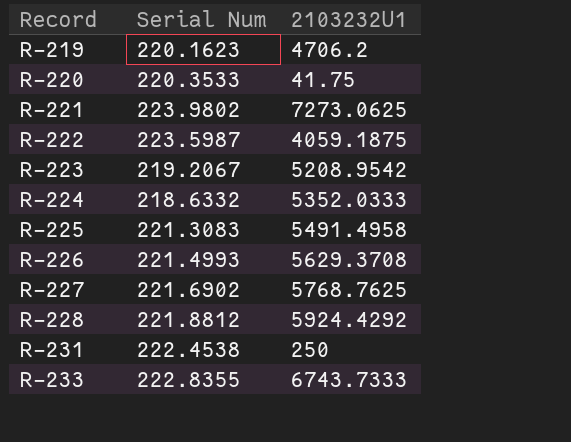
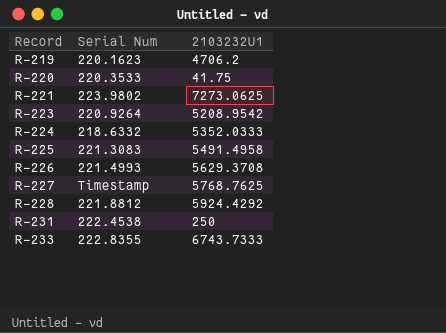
row R-222: 223.5987 | 4059.1875 -> none
R-223 | Serial Num: 219.2067 -> 220.9264
R-227 | Serial Num: 221.6902 -> Timestamp

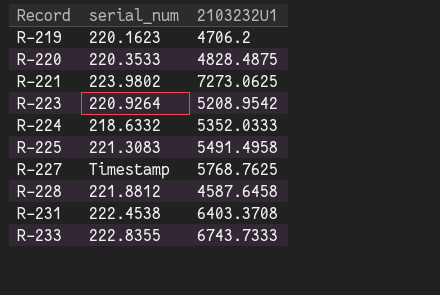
column name: Serial Num -> serial_num
row R-226: 221.4993 | 5629.3708 -> none
R-220 | 2103232U1: 41.75 -> 4828.4875
R-228 | 2103232U1: 5924.4292 -> 4587.6458
R-231 | 2103232U1: 250 -> 6403.3708

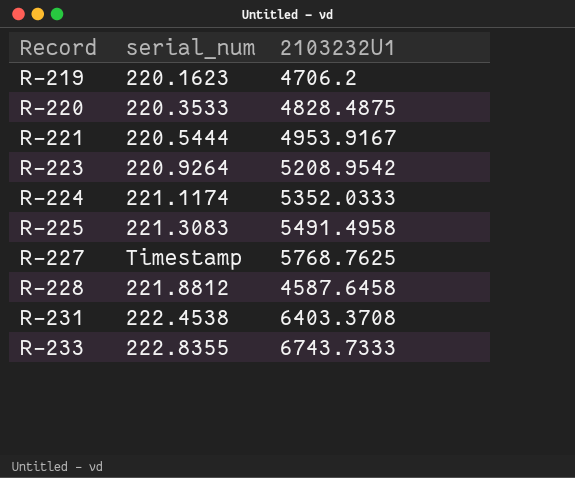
R-221 | serial_num: 223.9802 -> 220.5444
R-221 | 2103232U1: 7273.0625 -> 4953.9167
R-224 | serial_num: 218.6332 -> 221.1174

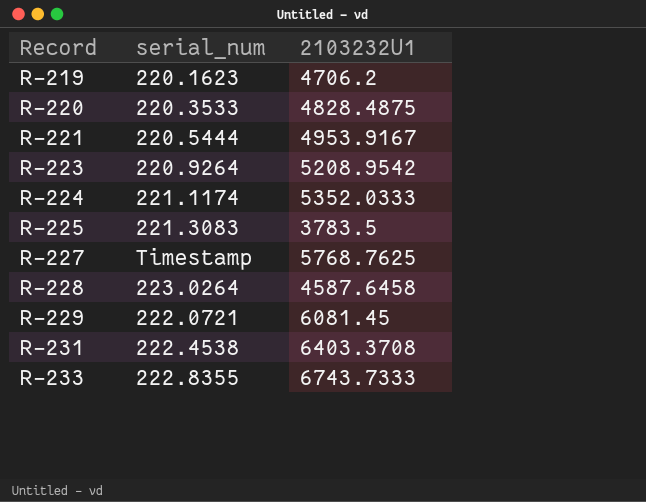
R-225 | 2103232U1: 5491.4958 -> 3783.5
R-228 | serial_num: 221.8812 -> 223.0264
row R-229: none -> 222.0721 | 6081.45

